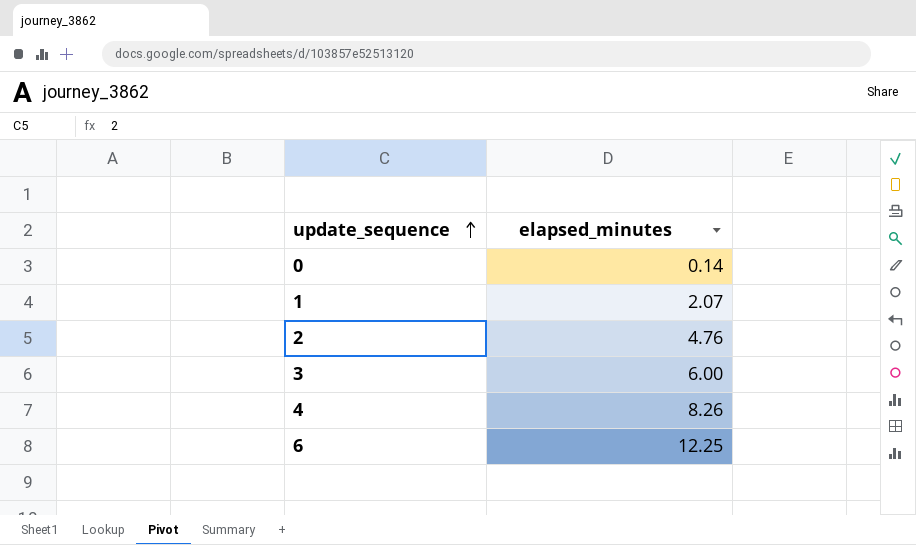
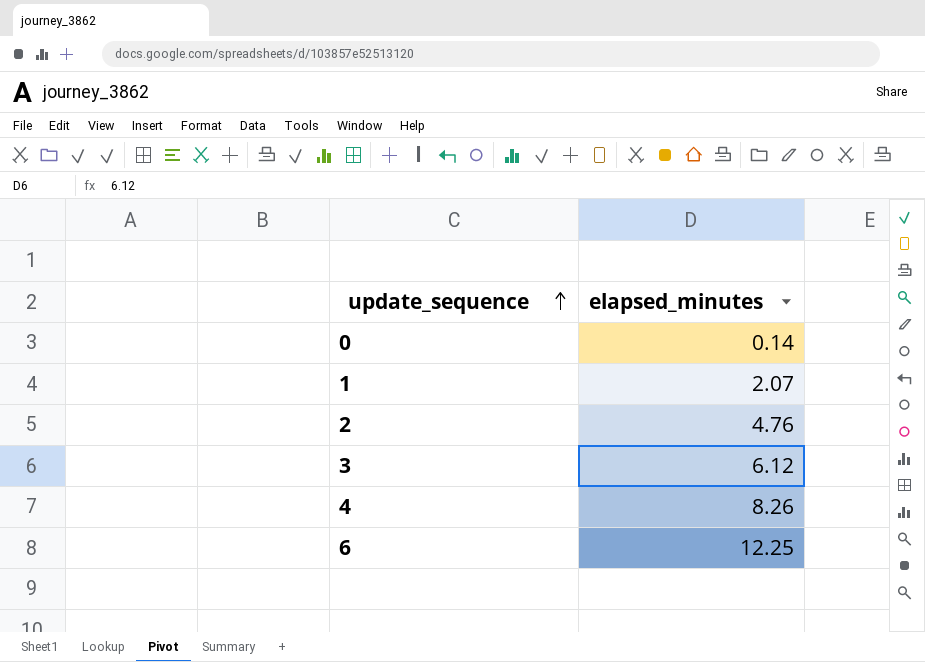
3 | elapsed_minutes: 6.00 -> 6.12

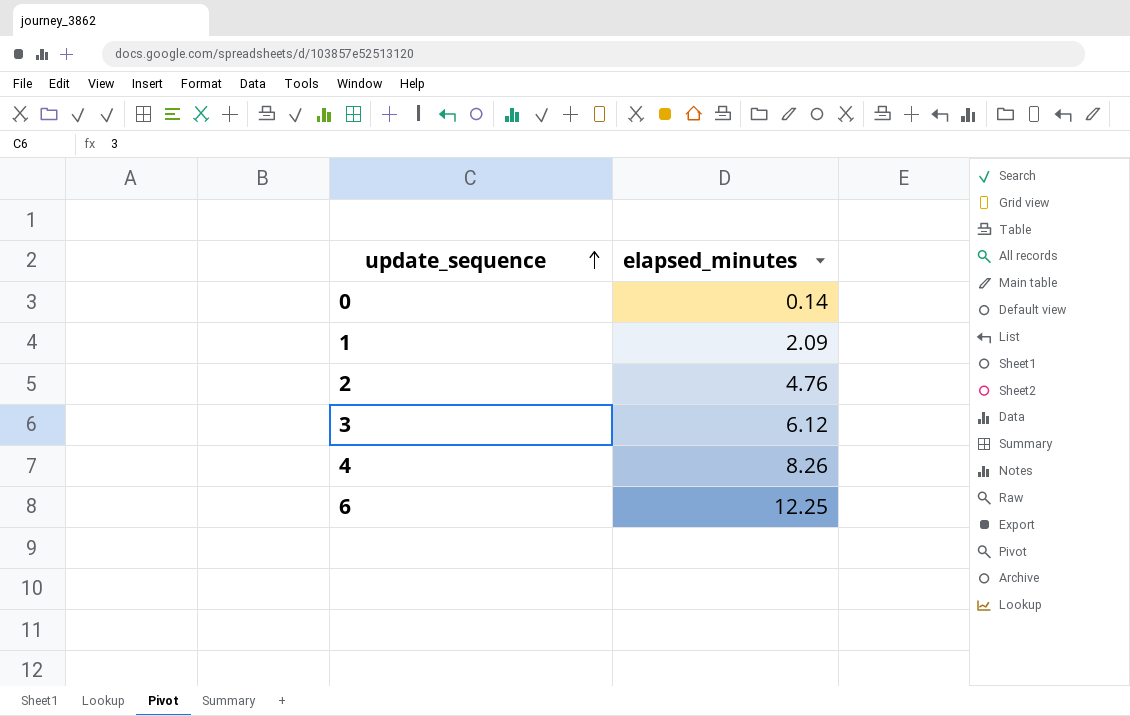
1 | elapsed_minutes: 2.07 -> 2.09

